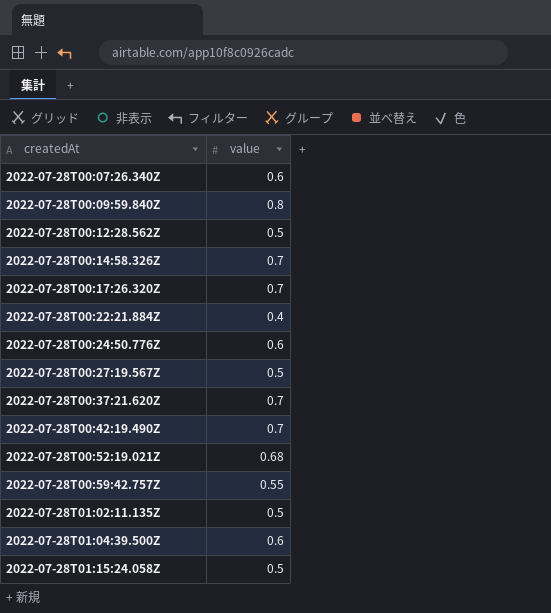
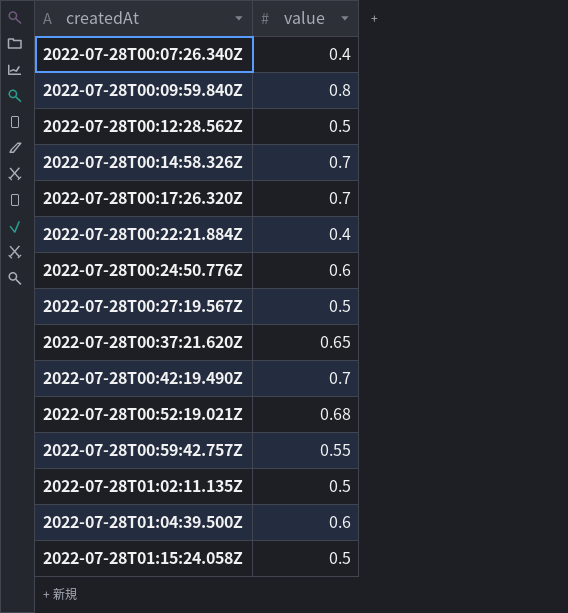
2022-07-28T00:07:26.340Z | value: 0.6 -> 0.4
2022-07-28T00:37:21.620Z | value: 0.7 -> 0.65

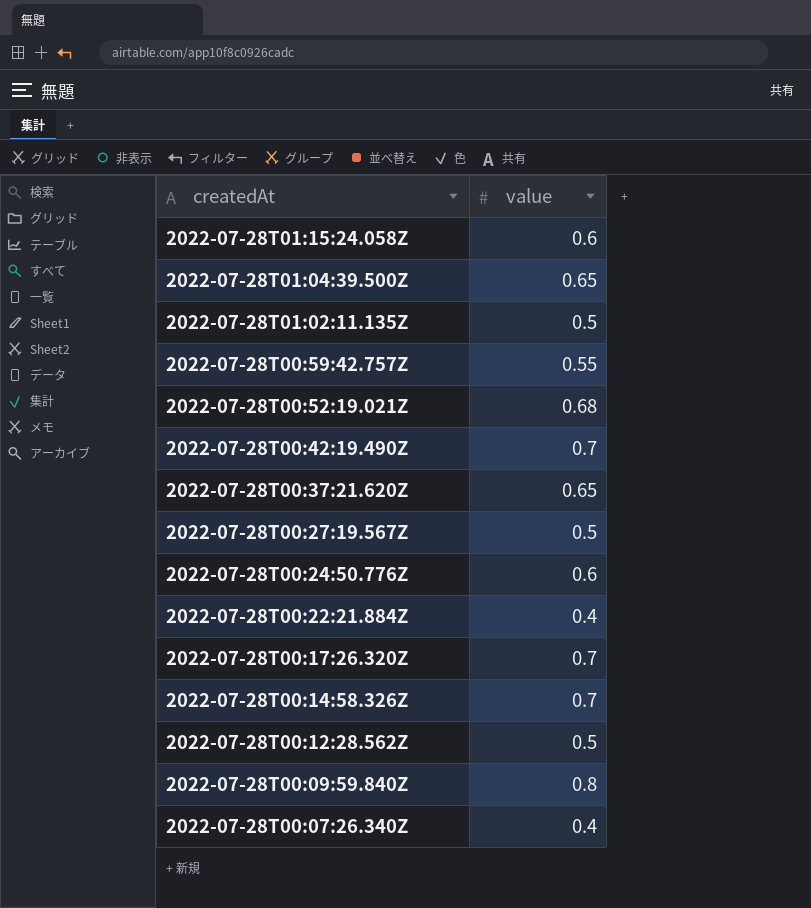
row order: createdAt ascending -> createdAt descending
2022-07-28T01:15:24.058Z | value: 0.5 -> 0.6
2022-07-28T01:04:39.500Z | value: 0.6 -> 0.65

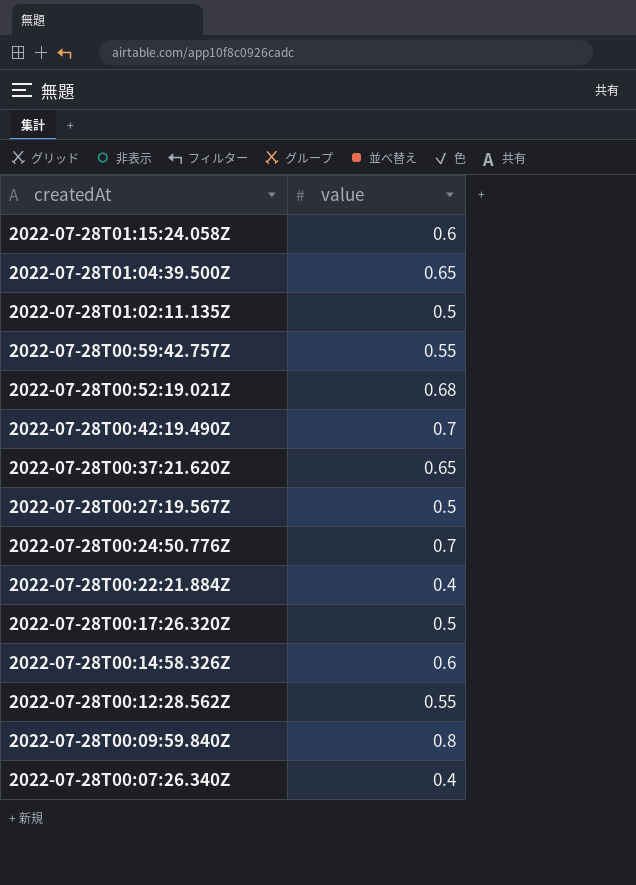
2022-07-28T00:24:50.776Z | value: 0.6 -> 0.7
2022-07-28T00:17:26.320Z | value: 0.7 -> 0.5
2022-07-28T00:14:58.326Z | value: 0.7 -> 0.6
2022-07-28T00:12:28.562Z | value: 0.5 -> 0.55

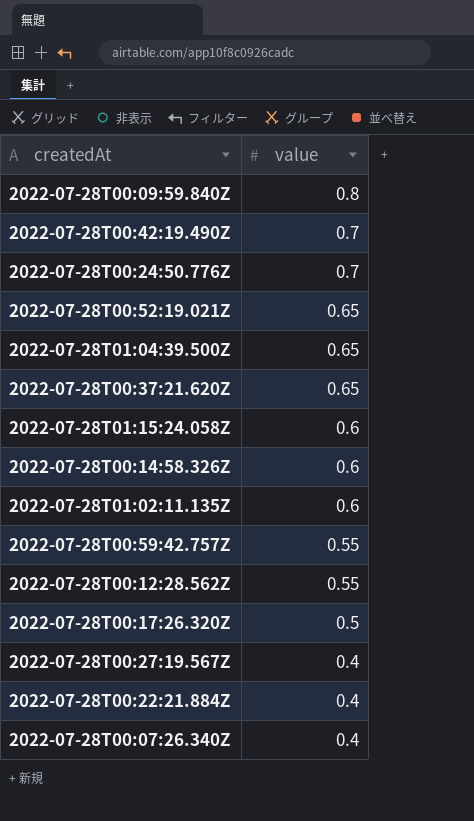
row order: createdAt descending -> value descending
2022-07-28T00:52:19.021Z | value: 0.68 -> 0.65
2022-07-28T01:02:11.135Z | value: 0.5 -> 0.6
2022-07-28T00:27:19.567Z | value: 0.5 -> 0.4

